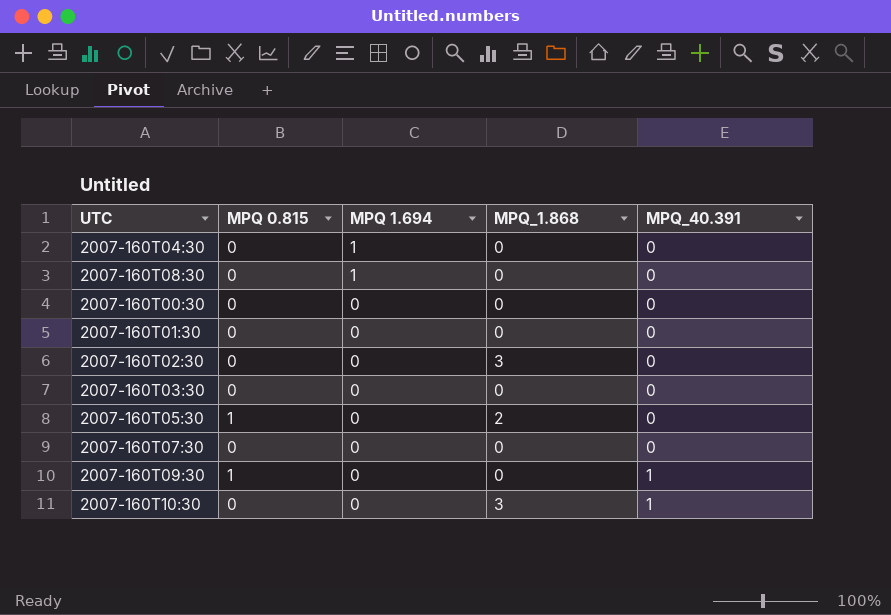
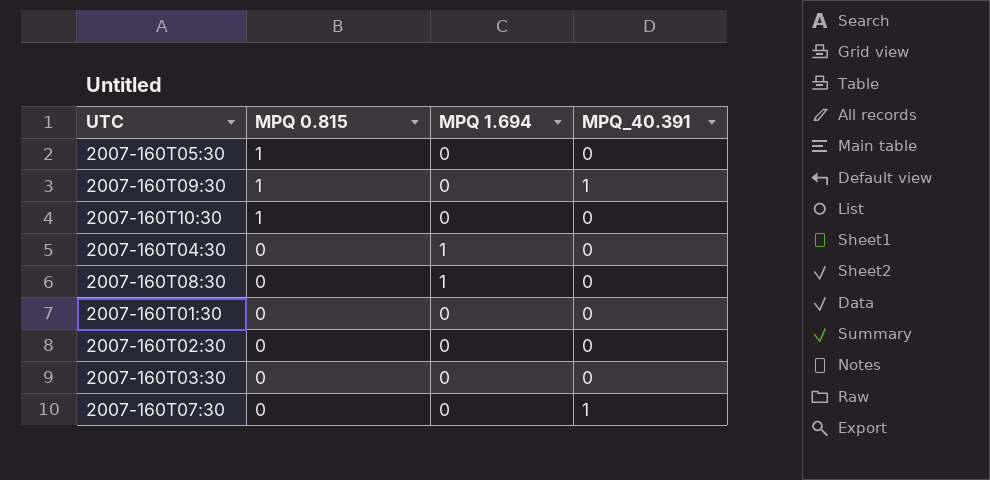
row order: MPQ 1.694 descending -> MPQ 0.815 descending
column MPQ_1.868 | position: 4 -> none
row 2007-160T00:30: 0 | 0 | 0 | 0 -> none
2007-160T10:30 | MPQ 0.815: 0 -> 1
2007-160T10:30 | MPQ_40.391: 1 -> 0
2007-160T07:30 | MPQ_40.391: 0 -> 1

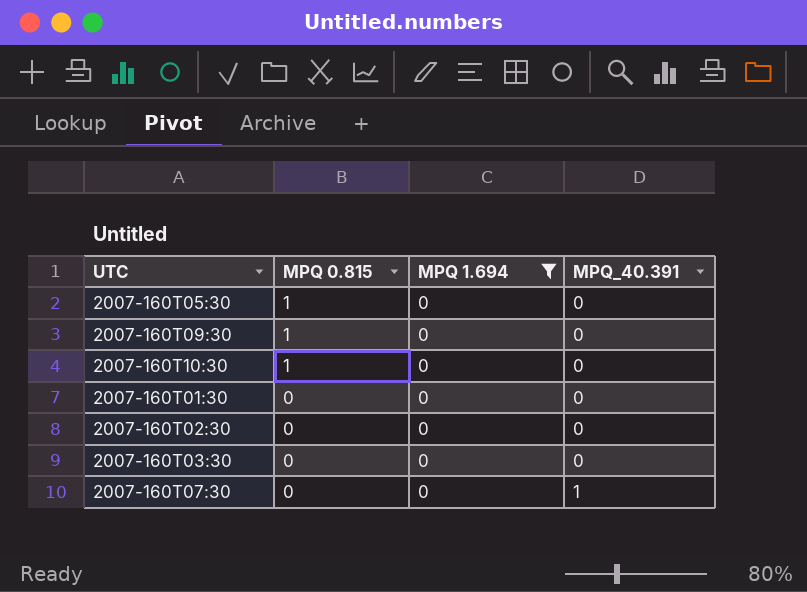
filter: none -> MPQ 1.694 = 0
2007-160T09:30 | MPQ_40.391: 1 -> 0

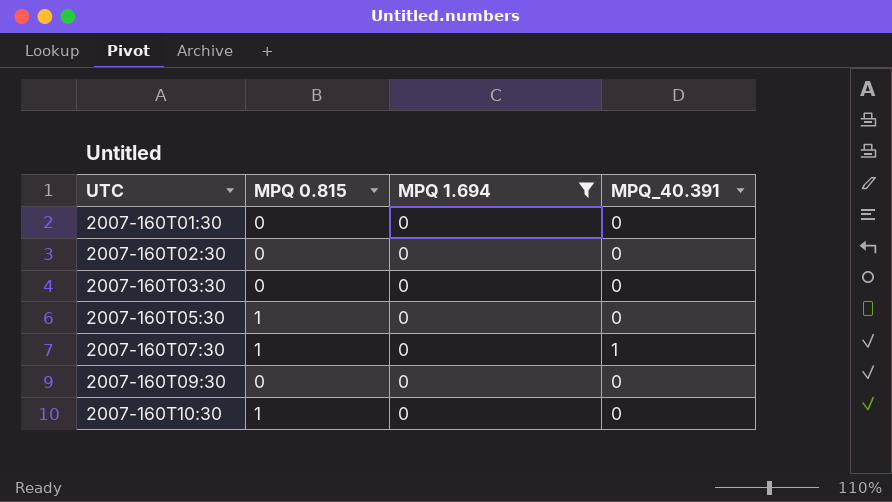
row order: MPQ 0.815 descending -> UTC ascending
2007-160T07:30 | MPQ 0.815: 0 -> 1
2007-160T09:30 | MPQ 0.815: 1 -> 0

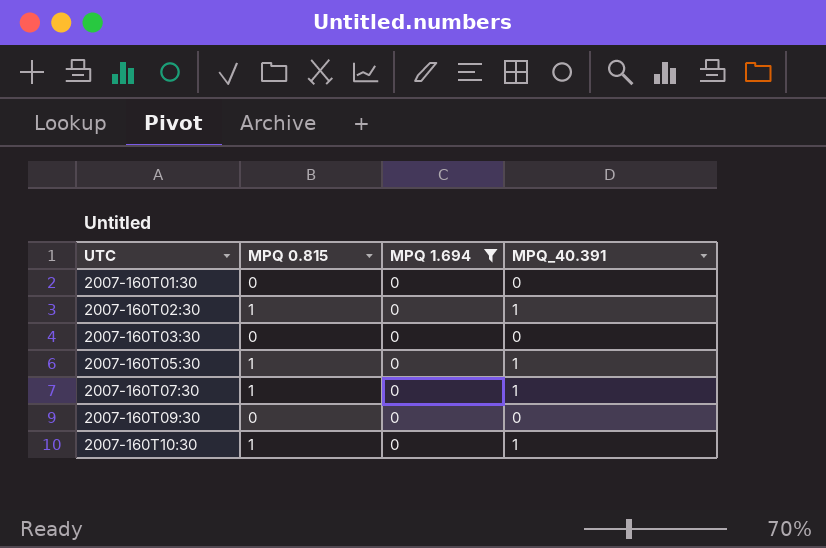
2007-160T02:30 | MPQ 0.815: 0 -> 1
2007-160T02:30 | MPQ_40.391: 0 -> 1
2007-160T05:30 | MPQ_40.391: 0 -> 1
2007-160T10:30 | MPQ_40.391: 0 -> 1

